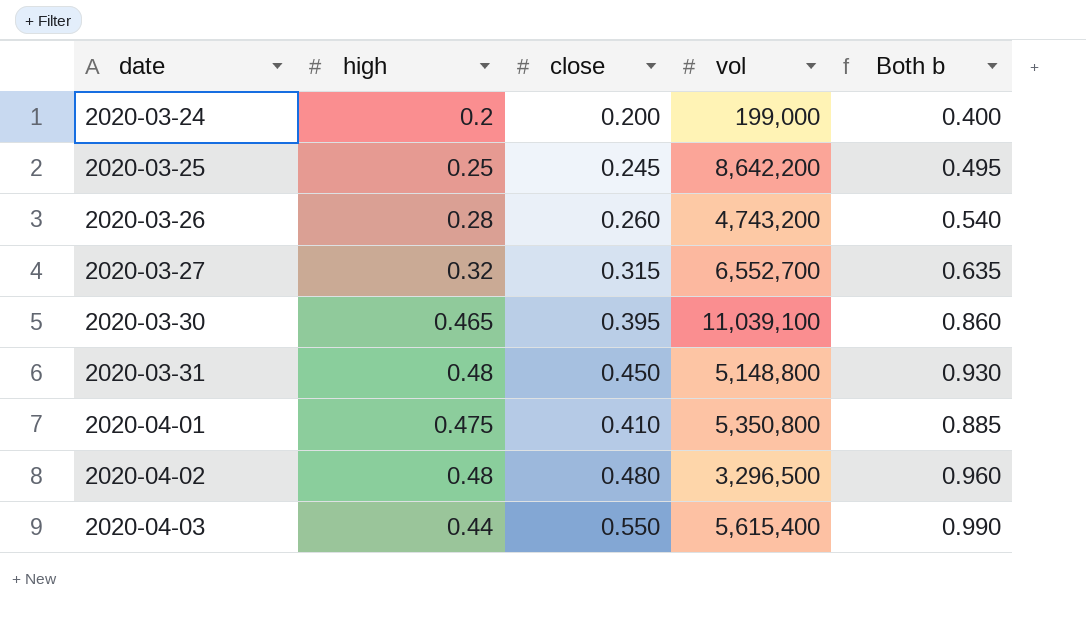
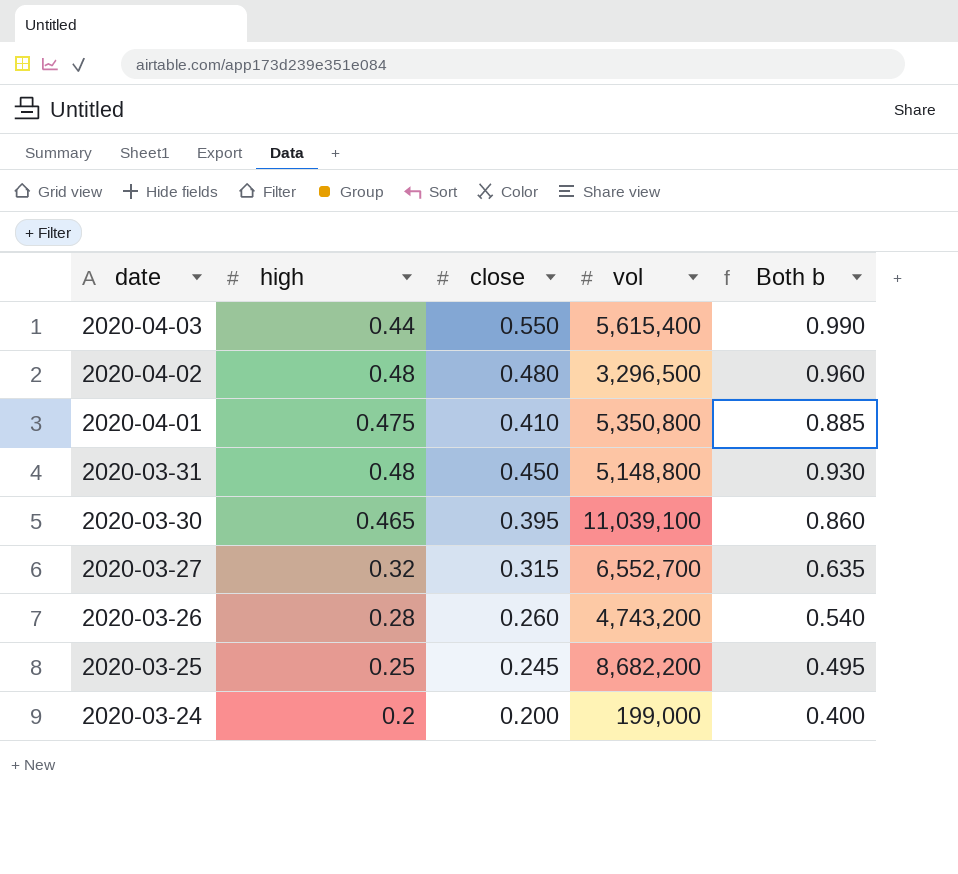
row order: date ascending -> date descending
2020-03-25 | vol: 8,642,200 -> 8,682,200

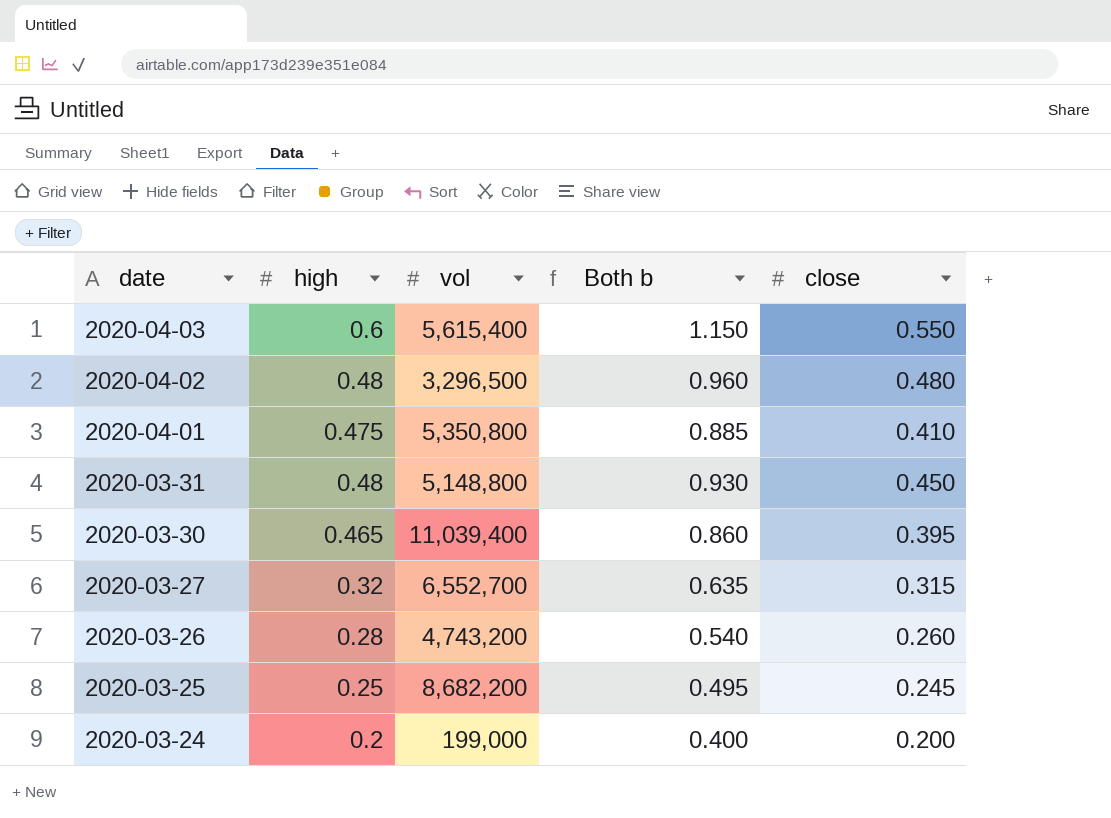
column close | position: 3 -> 5
2020-04-03 | high: 0.44 -> 0.6
2020-04-03 | Both b: 0.990 -> 1.150
2020-03-30 | vol: 11,039,100 -> 11,039,400

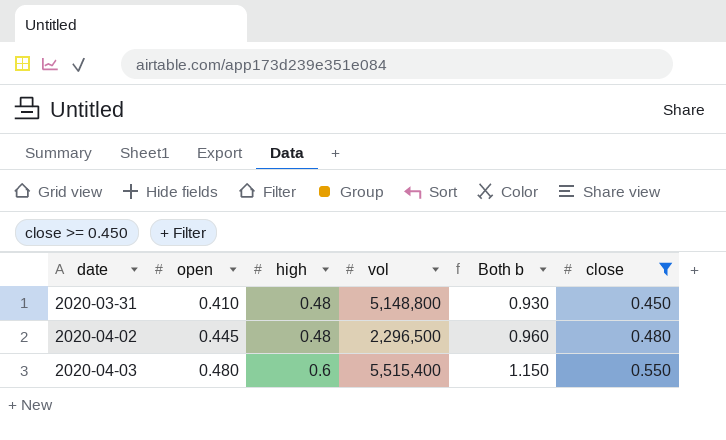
filter: none -> close >= 0.450
row order: date descending -> date ascending
column open | position: none -> 2
2020-04-02 | vol: 3,296,500 -> 2,296,500
2020-04-03 | vol: 5,615,400 -> 5,515,400

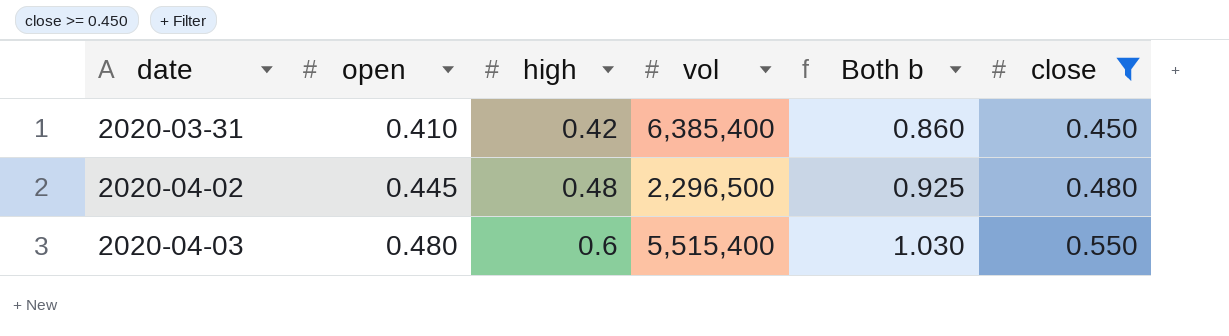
column Both b | formula: [high] + [close] -> [open] + [close]
2020-03-31 | high: 0.48 -> 0.42
2020-03-31 | vol: 5,148,800 -> 6,385,400

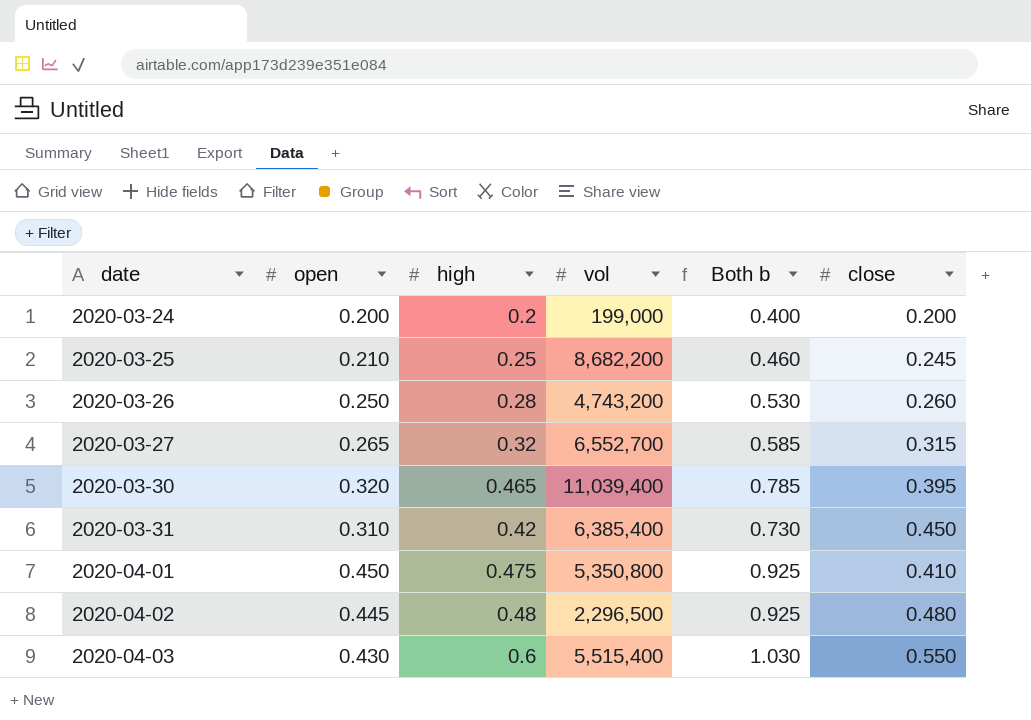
filter: close >= 0.450 -> none
column Both b | formula: [open] + [close] -> [open] + [high]
2020-03-31 | open: 0.410 -> 0.310
2020-04-03 | open: 0.480 -> 0.430

